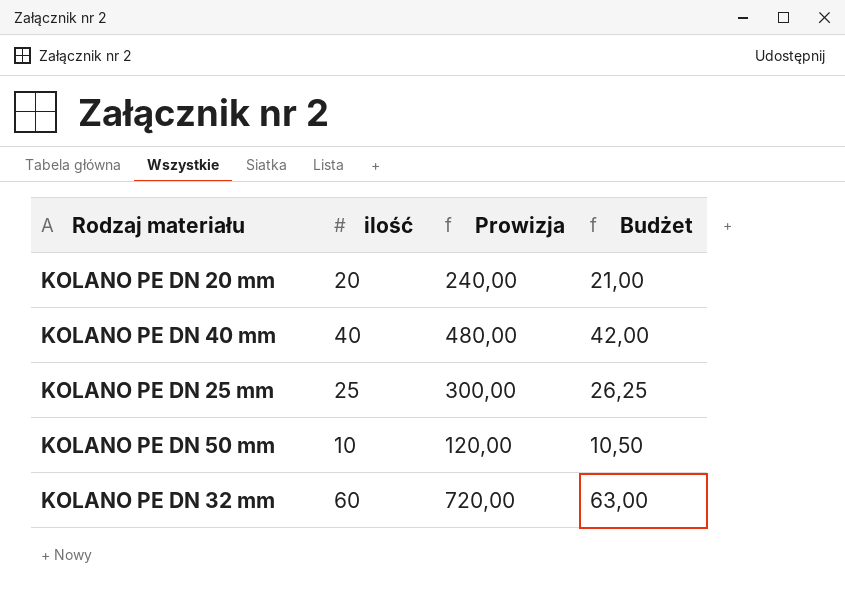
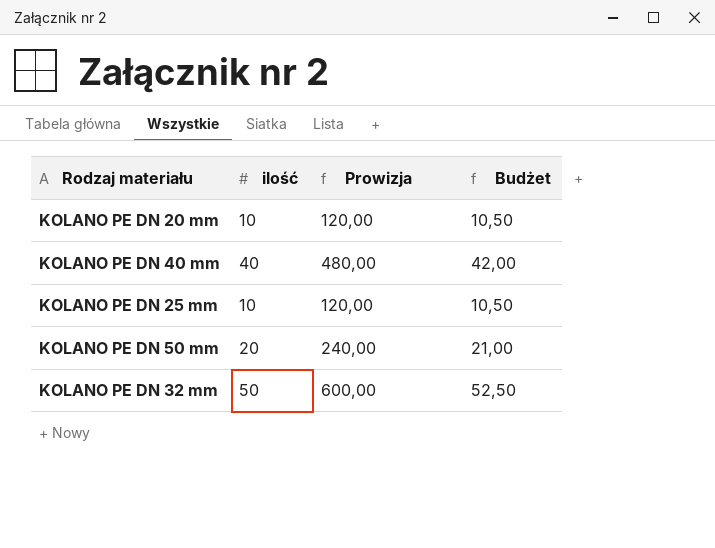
KOLANO PE DN 20 mm | ilość: 20 -> 10
KOLANO PE DN 20 mm | Prowizja: 240,00 -> 120,00
KOLANO PE DN 20 mm | Budżet: 21,00 -> 10,50
KOLANO PE DN 25 mm | ilość: 25 -> 10
KOLANO PE DN 25 mm | Prowizja: 300,00 -> 120,00
KOLANO PE DN 25 mm | Budżet: 26,25 -> 10,50
KOLANO PE DN 50 mm | ilość: 10 -> 20
KOLANO PE DN 50 mm | Prowizja: 120,00 -> 240,00
KOLANO PE DN 50 mm | Budżet: 10,50 -> 21,00
KOLANO PE DN 32 mm | ilość: 60 -> 50
KOLANO PE DN 32 mm | Prowizja: 720,00 -> 600,00
KOLANO PE DN 32 mm | Budżet: 63,00 -> 52,50

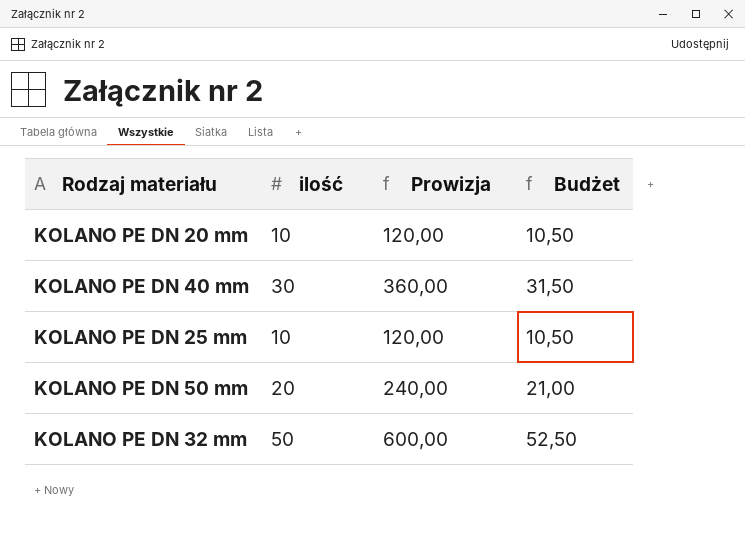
KOLANO PE DN 40 mm | ilość: 40 -> 30
KOLANO PE DN 40 mm | Prowizja: 480,00 -> 360,00
KOLANO PE DN 40 mm | Budżet: 42,00 -> 31,50

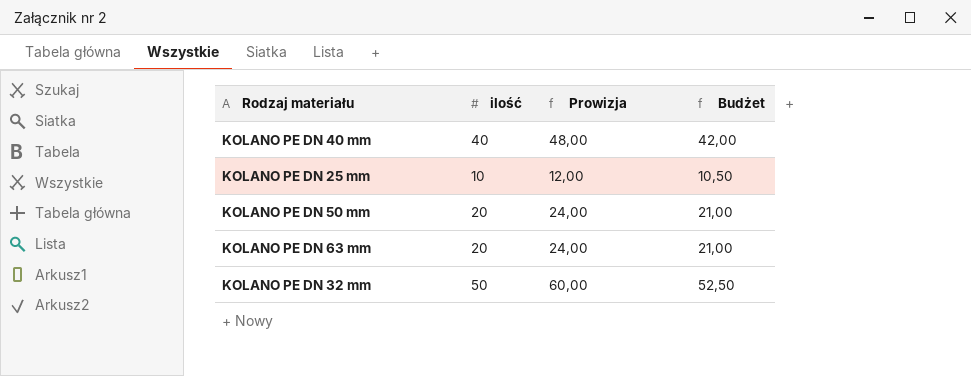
column Prowizja | formula: [ilość] * 12 -> [ilość] * 1,2
row KOLANO PE DN 20 mm: 10 | 120,00 | 10,50 -> none
KOLANO PE DN 40 mm | ilość: 30 -> 40
KOLANO PE DN 40 mm | Budżet: 31,50 -> 42,00
row KOLANO PE DN 63 mm: none -> 20 | 24,00 | 21,00

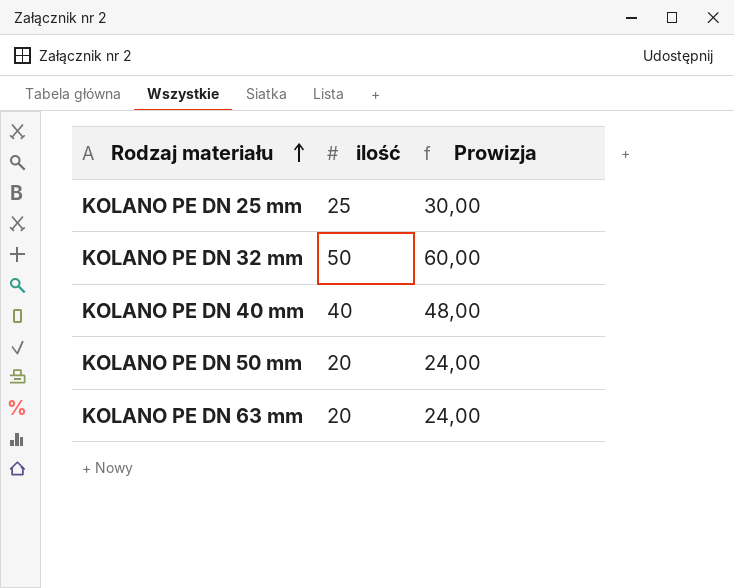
row order: none -> Rodzaj materiału ascending
column Budżet | formula: [ilość] * 1,05 -> none
KOLANO PE DN 25 mm | ilość: 10 -> 25
KOLANO PE DN 25 mm | Prowizja: 12,00 -> 30,00

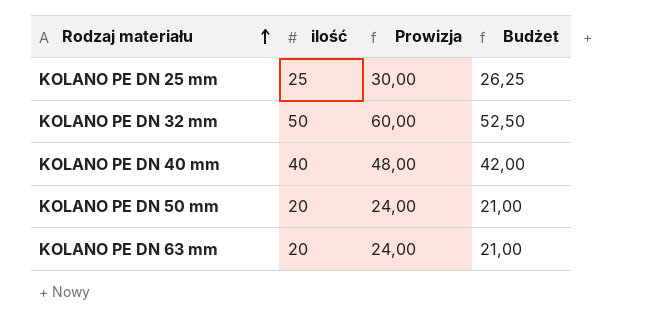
column Budżet | formula: none -> [ilość] * 1,05

